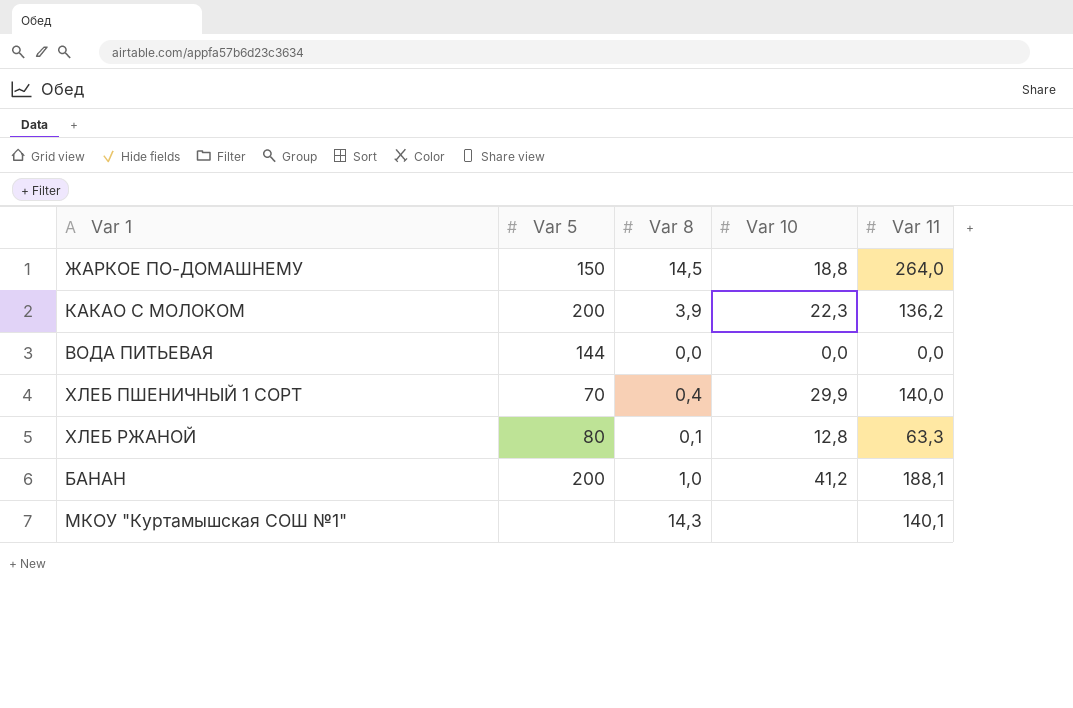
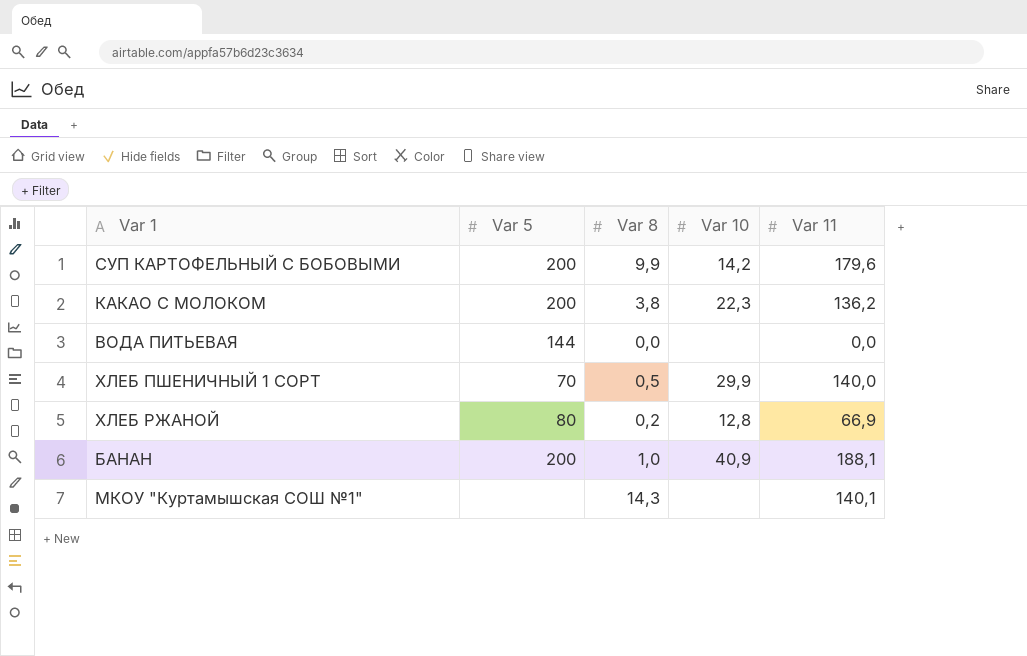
row ЖАРКОЕ ПО-ДОМАШНЕМУ: 150 | 14,5 | 18,8 | 264,0 -> none
row СУП КАРТОФЕЛЬНЫЙ С БОБОВЫМИ: none -> 200 | 9,9 | 14,2 | 179,6
КАКАО С МОЛОКОМ | Var 8: 3,9 -> 3,8
ВОДА ПИТЬЕВАЯ | Var 10: 0,0 -> none
ХЛЕБ ПШЕНИЧНЫЙ 1 СОРТ | Var 8: 0,4 -> 0,5
ХЛЕБ РЖАНОЙ | Var 8: 0,1 -> 0,2
ХЛЕБ РЖАНОЙ | Var 11: 63,3 -> 66,9
БАНАН | Var 10: 41,2 -> 40,9

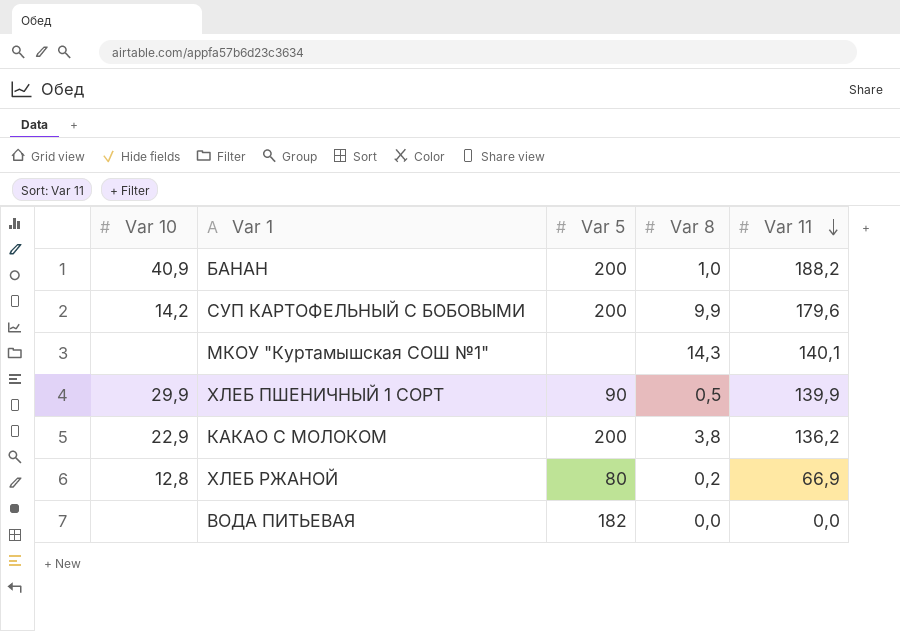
row order: none -> Var 11 descending
column Var 10 | position: 4 -> 1
БАНАН | Var 11: 188,1 -> 188,2
ХЛЕБ ПШЕНИЧНЫЙ 1 СОРТ | Var 5: 70 -> 90
ХЛЕБ ПШЕНИЧНЫЙ 1 СОРТ | Var 11: 140,0 -> 139,9
КАКАО С МОЛОКОМ | Var 10: 22,3 -> 22,9
ВОДА ПИТЬЕВАЯ | Var 5: 144 -> 182

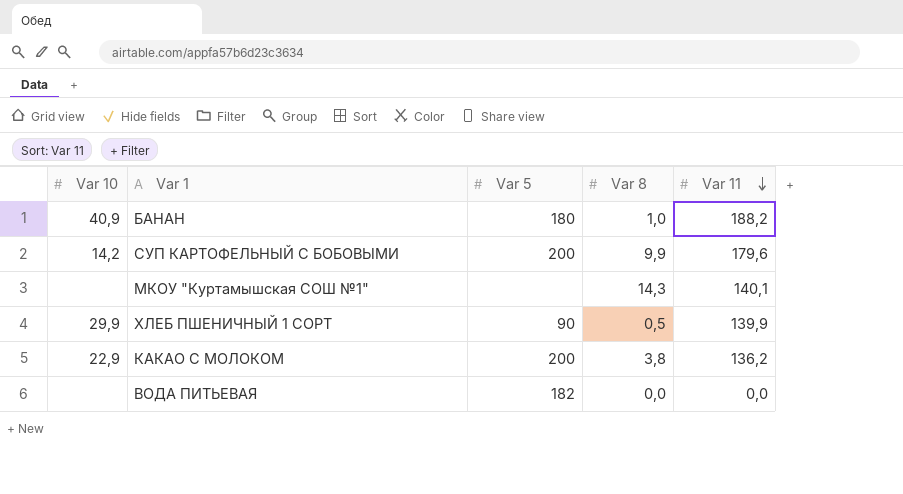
row ХЛЕБ РЖАНОЙ: 12,8 | 80 | 0,2 | 66,9 -> none
БАНАН | Var 5: 200 -> 180

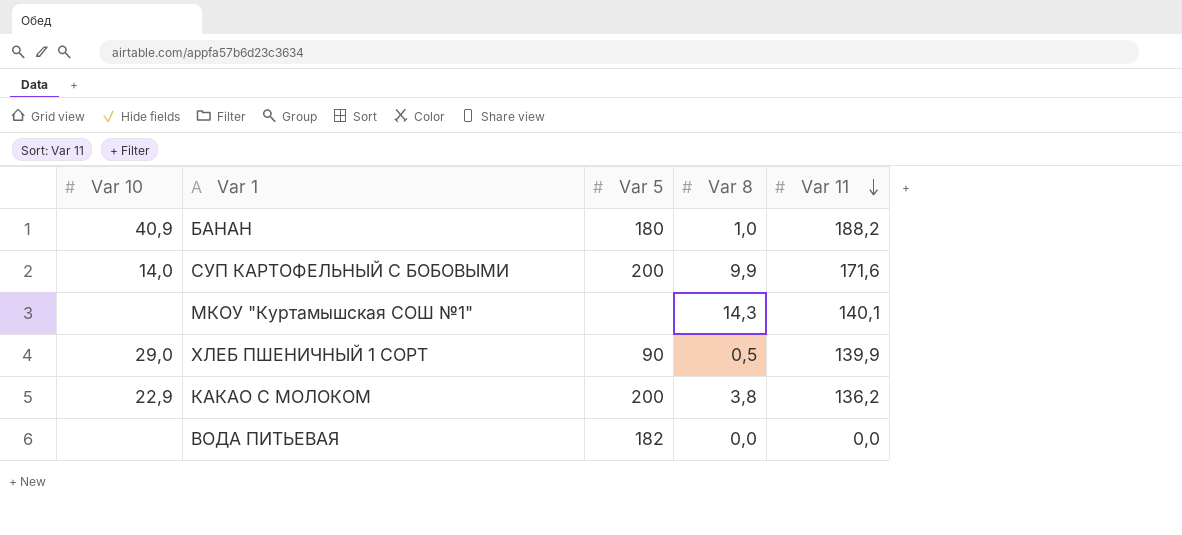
СУП КАРТОФЕЛЬНЫЙ С БОБОВЫМИ | Var 10: 14,2 -> 14,0
СУП КАРТОФЕЛЬНЫЙ С БОБОВЫМИ | Var 11: 179,6 -> 171,6
ХЛЕБ ПШЕНИЧНЫЙ 1 СОРТ | Var 10: 29,9 -> 29,0

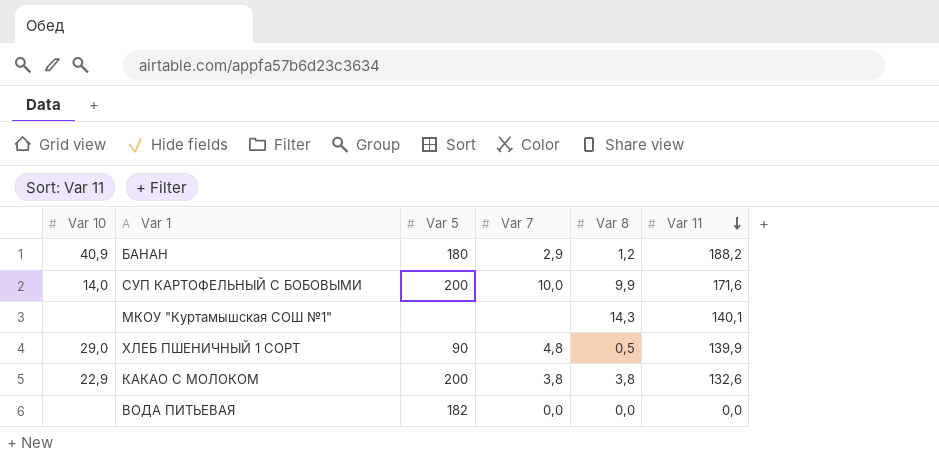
column Var 7 | position: none -> 4
БАНАН | Var 8: 1,0 -> 1,2
КАКАО С МОЛОКОМ | Var 11: 136,2 -> 132,6

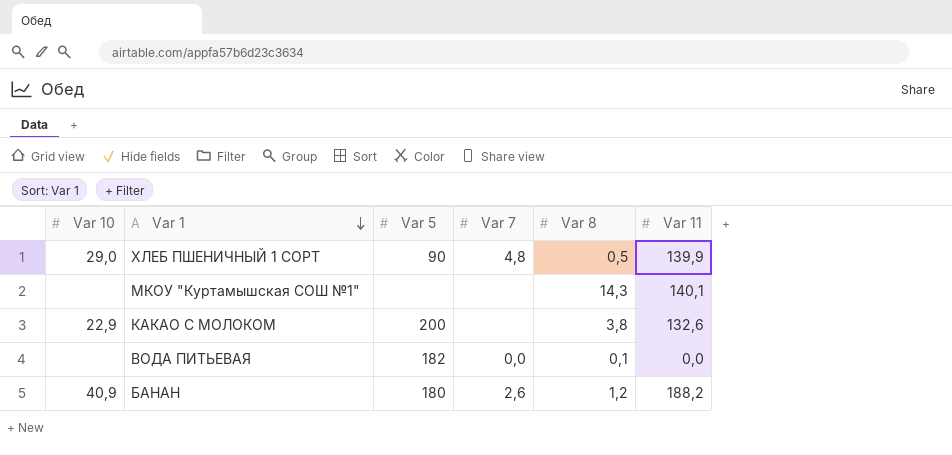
row order: Var 11 descending -> Var 1 descending
row СУП КАРТОФЕЛЬНЫЙ С БОБОВЫМИ: 14,0 | 200 | 10,0 | 9,9 | 171,6 -> none
КАКАО С МОЛОКОМ | Var 7: 3,8 -> none
ВОДА ПИТЬЕВАЯ | Var 8: 0,0 -> 0,1
БАНАН | Var 7: 2,9 -> 2,6

